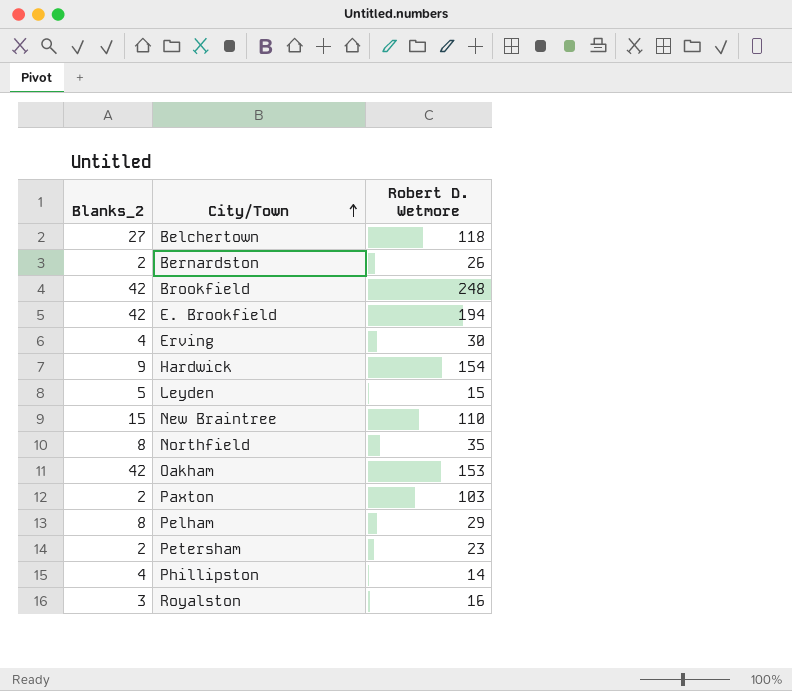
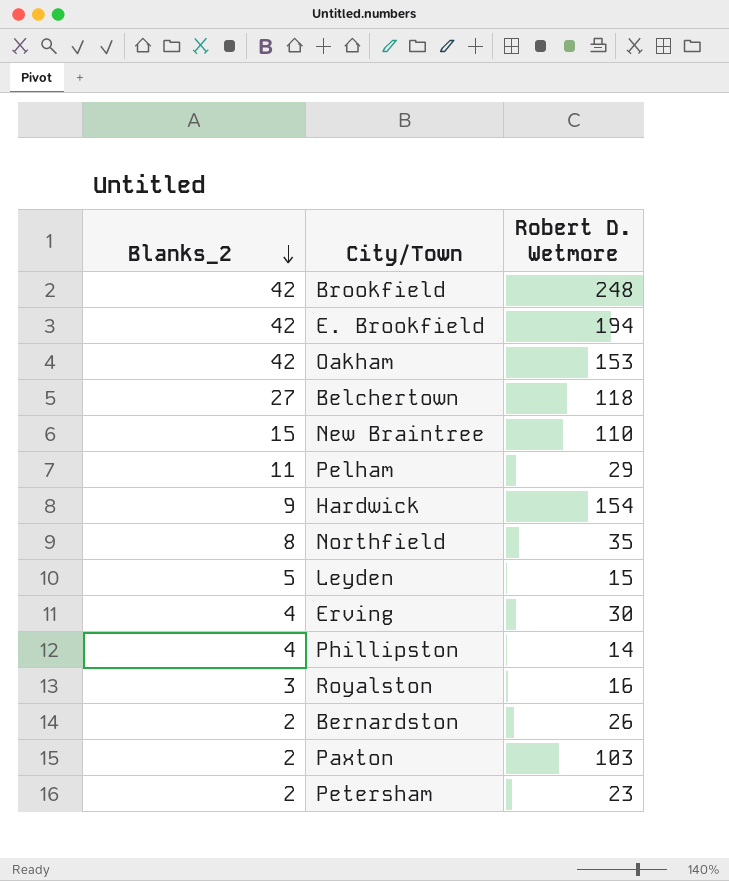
row order: City/Town ascending -> Blanks_2 descending
Pelham | Blanks_2: 8 -> 11

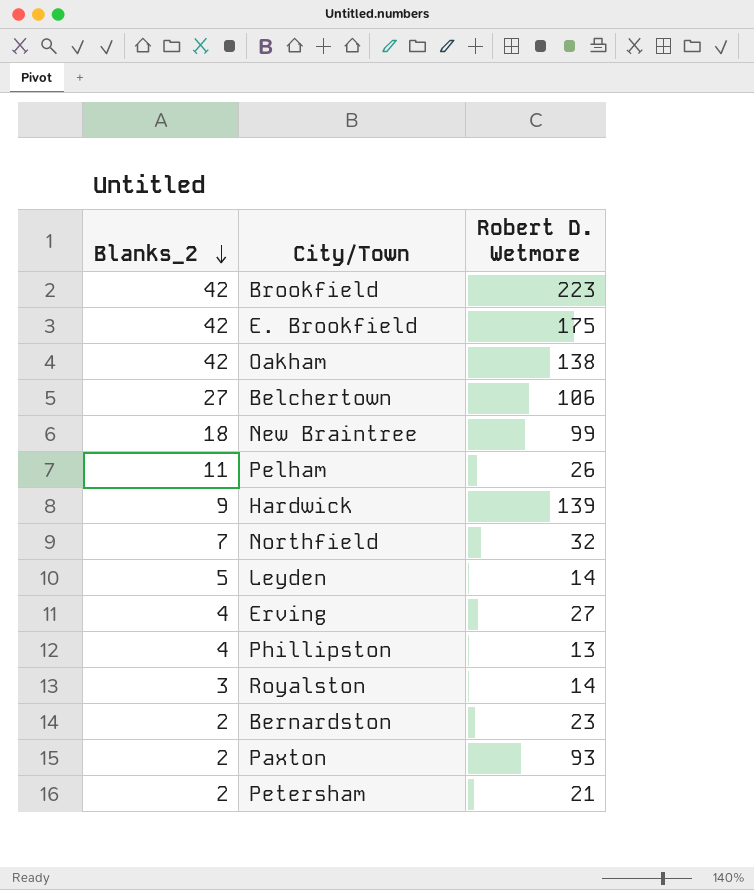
Brookfield | Robert D. Wetmore: 248 -> 223
E. Brookfield | Robert D. Wetmore: 194 -> 175
Oakham | Robert D. Wetmore: 153 -> 138
Belchertown | Robert D. Wetmore: 118 -> 106
New Braintree | Blanks_2: 15 -> 18
New Braintree | Robert D. Wetmore: 110 -> 99
Pelham | Robert D. Wetmore: 29 -> 26
Hardwick | Robert D. Wetmore: 154 -> 139
Northfield | Blanks_2: 8 -> 7
Northfield | Robert D. Wetmore: 35 -> 32
Leyden | Robert D. Wetmore: 15 -> 14
Erving | Robert D. Wetmore: 30 -> 27
Phillipston | Robert D. Wetmore: 14 -> 13
Royalston | Robert D. Wetmore: 16 -> 14
Bernardston | Robert D. Wetmore: 26 -> 23
Paxton | Robert D. Wetmore: 103 -> 93
Petersham | Robert D. Wetmore: 23 -> 21

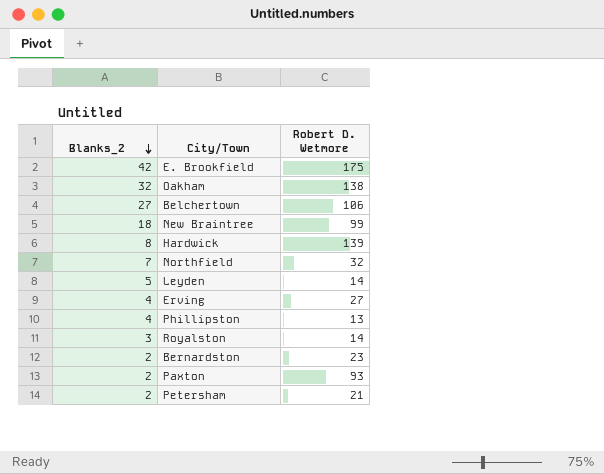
row Brookfield: 42 | 223 -> none
row Pelham: 11 | 26 -> none
Oakham | Blanks_2: 42 -> 32
Hardwick | Blanks_2: 9 -> 8

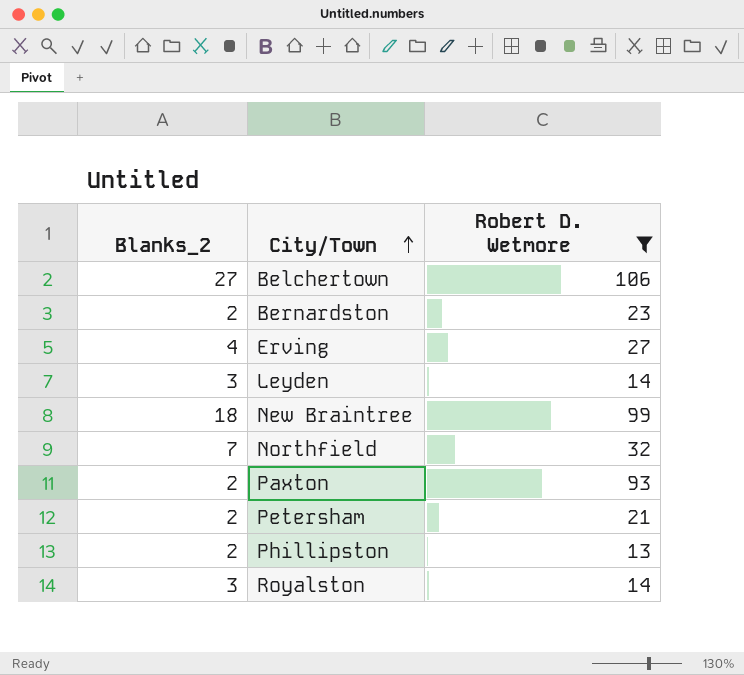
filter: none -> Robert D. Wetmore <= 106
row order: Blanks_2 descending -> City/Town ascending
Leyden | Blanks_2: 5 -> 3
Phillipston | Blanks_2: 4 -> 2

